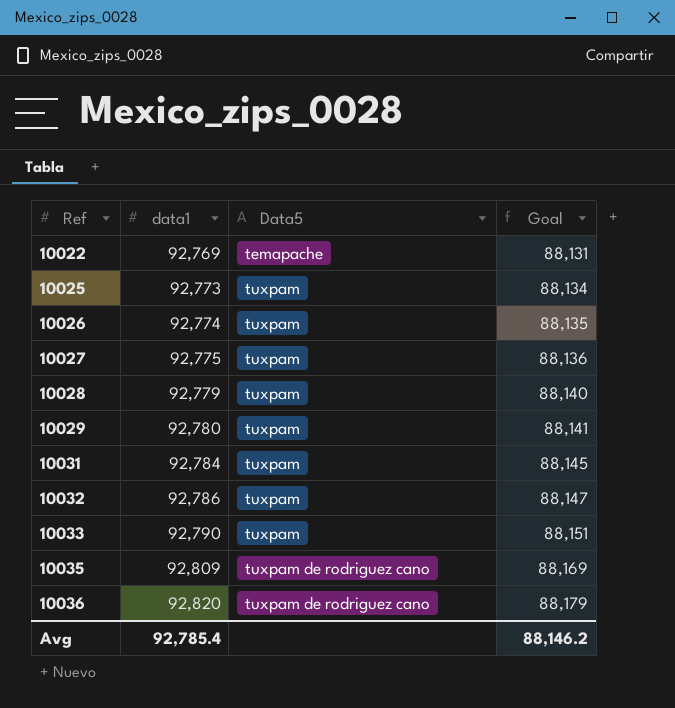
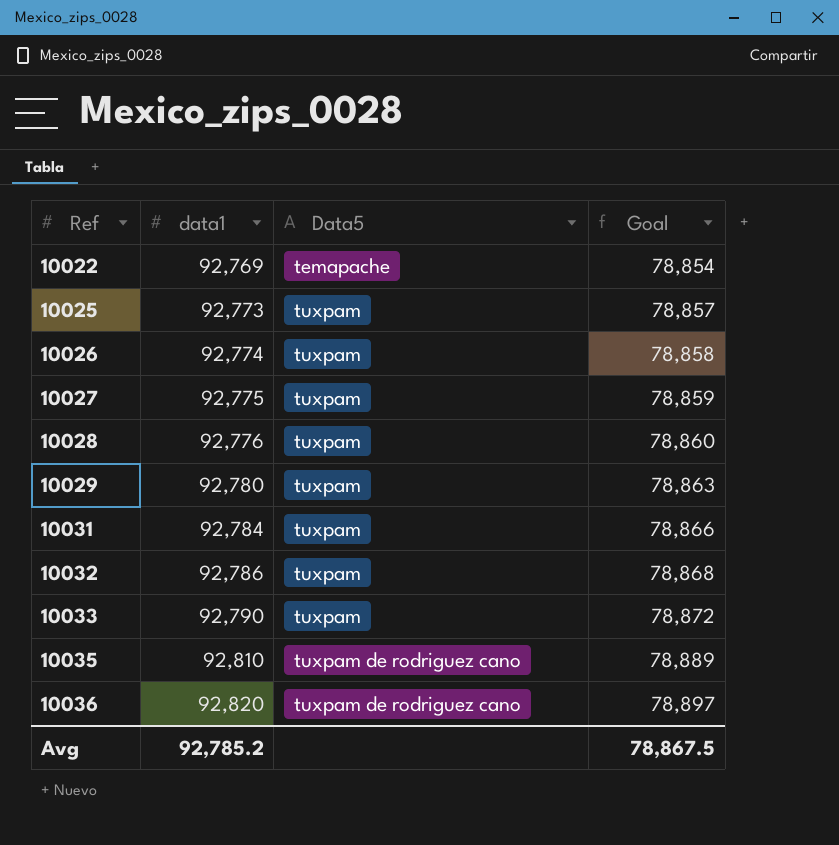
column Goal | formula: [data1] * 0.95 -> [data1] * 0.85
10028 | data1: 92,779 -> 92,776
10035 | data1: 92,809 -> 92,810
Avg | data1: 92,785.4 -> 92,785.2
Avg | Goal: 88,146.2 -> 78,867.5

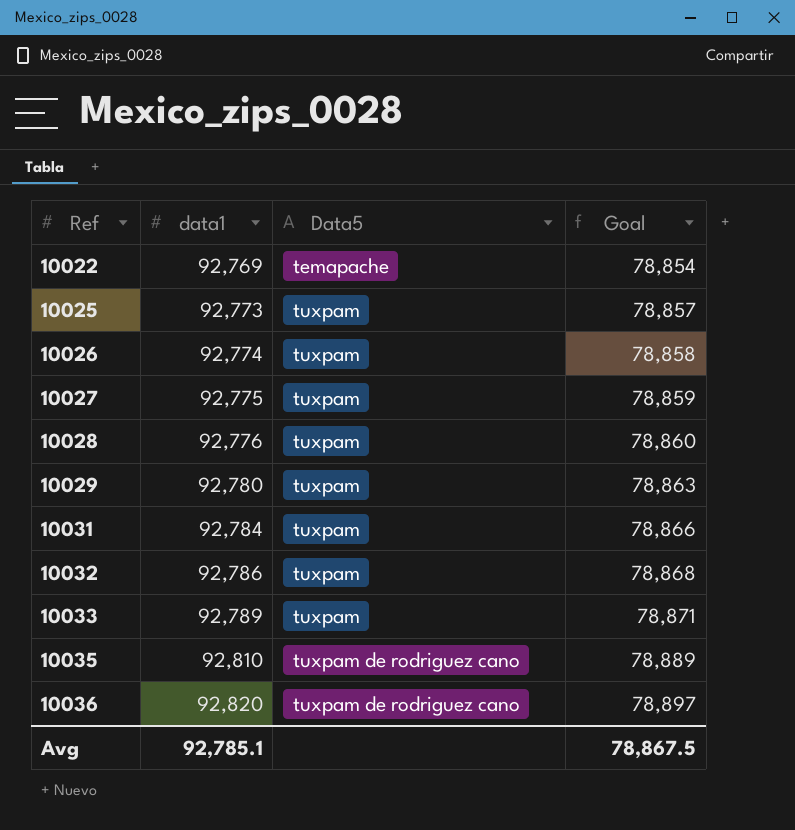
10033 | data1: 92,790 -> 92,789
10033 | Goal: 78,872 -> 78,871
Avg | data1: 92,785.2 -> 92,785.1

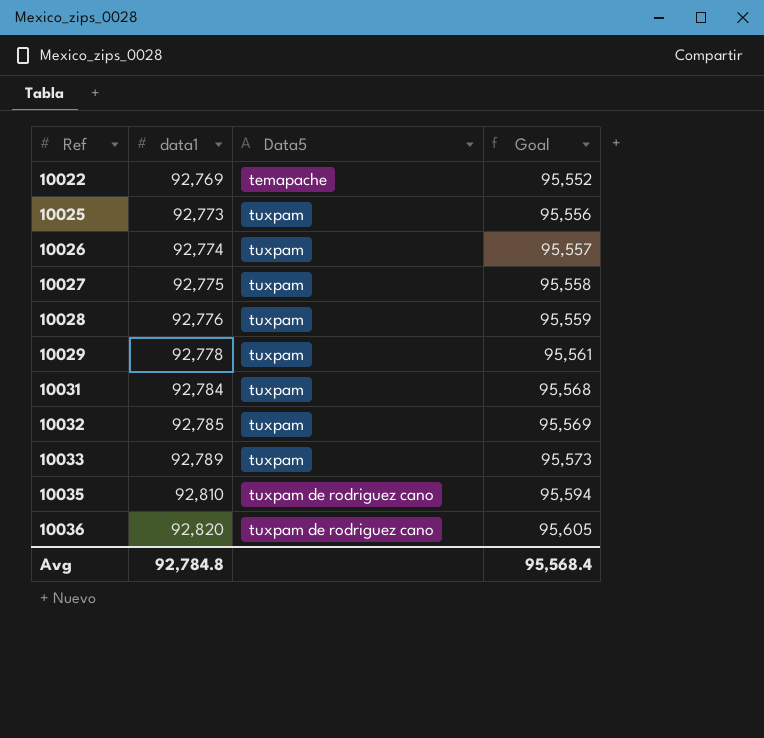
column Goal | formula: [data1] * 0.85 -> [data1] * 1.03
10029 | data1: 92,780 -> 92,778
10032 | data1: 92,786 -> 92,785
Avg | data1: 92,785.1 -> 92,784.8
Avg | Goal: 78,867.5 -> 95,568.4

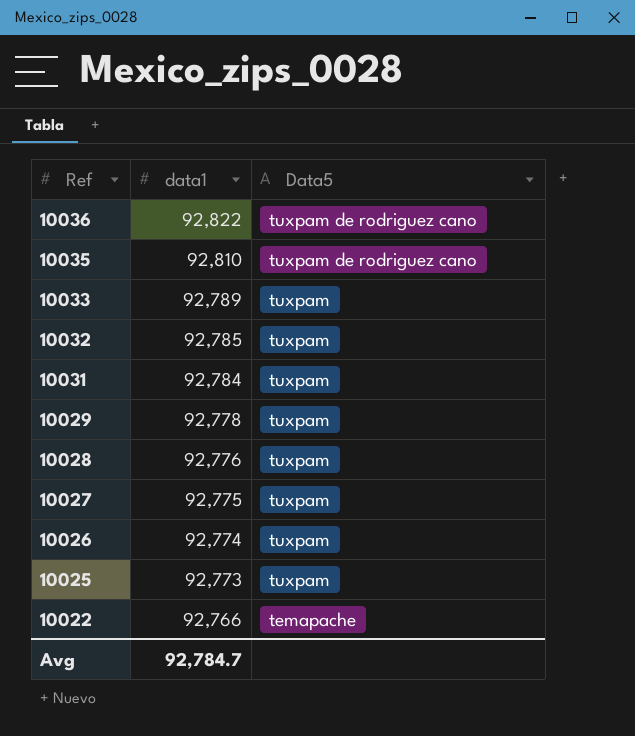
row order: Ref ascending -> Ref descending
column Goal | formula: [data1] * 1.03 -> none
10036 | data1: 92,820 -> 92,822
10022 | data1: 92,769 -> 92,766
Avg | data1: 92,784.8 -> 92,784.7

